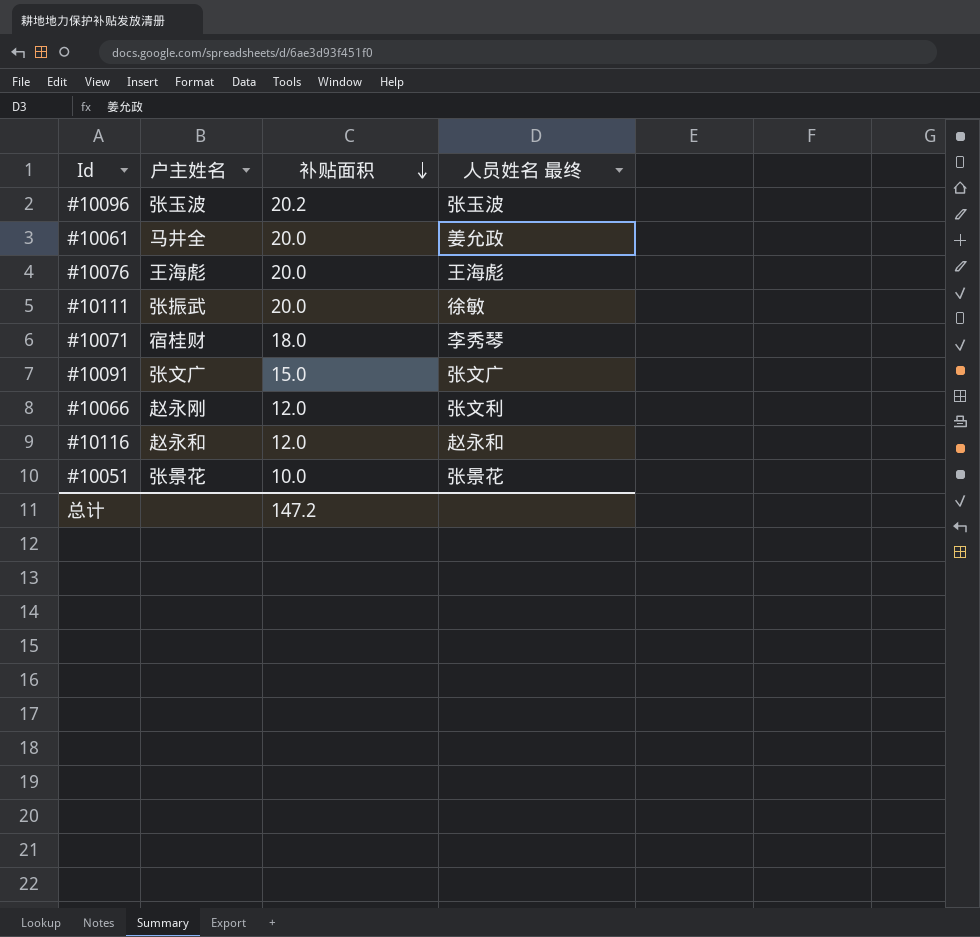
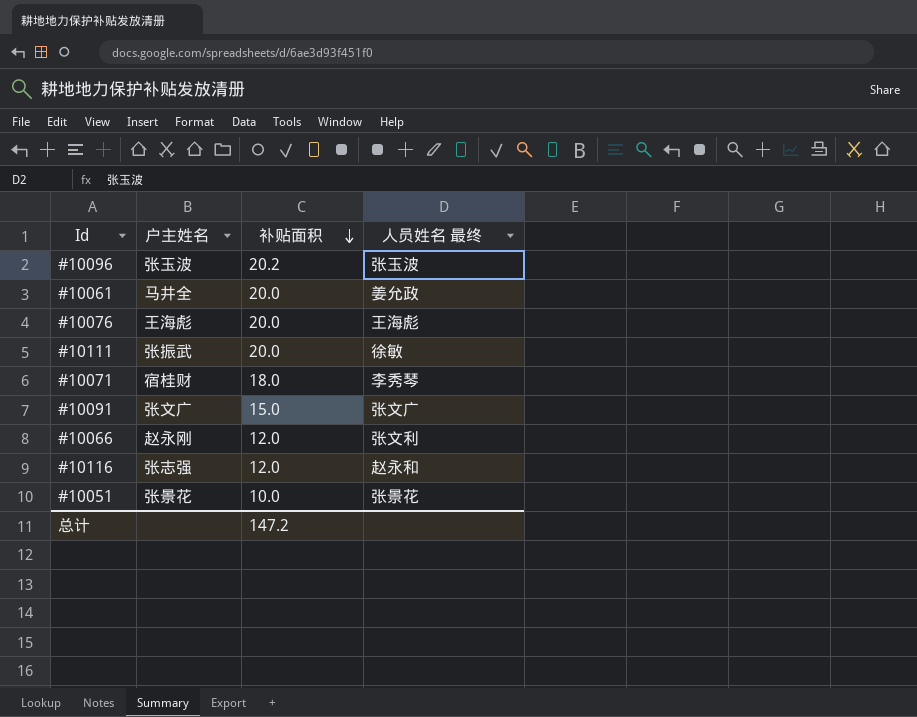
#10116 | 户主姓名: 赵永和 -> 张志强

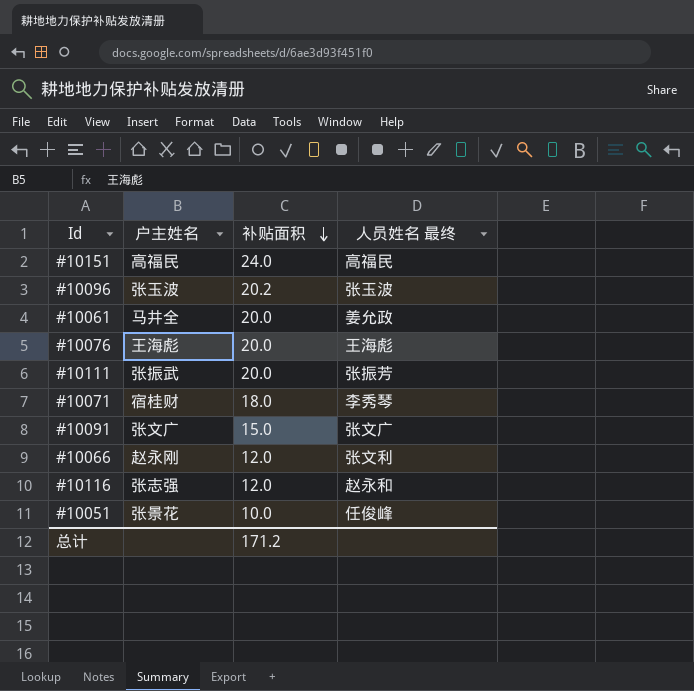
row #10151: none -> 高福民 | 24.0 | 高福民
#10111 | 人员姓名 最终: 徐敏 -> 张振芳
#10051 | 人员姓名 最终: 张景花 -> 任俊峰
总计 | 补贴面积: 147.2 -> 171.2

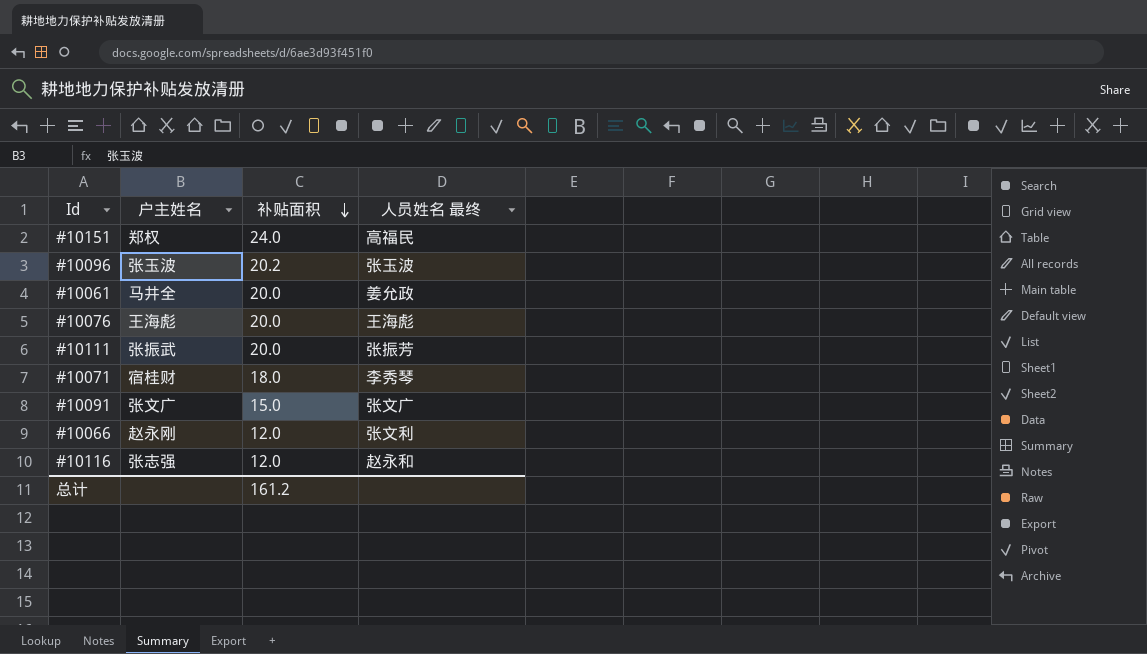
row #10051: 张景花 | 10.0 | 任俊峰 -> none
#10151 | 户主姓名: 高福民 -> 郑权
总计 | 补贴面积: 171.2 -> 161.2

